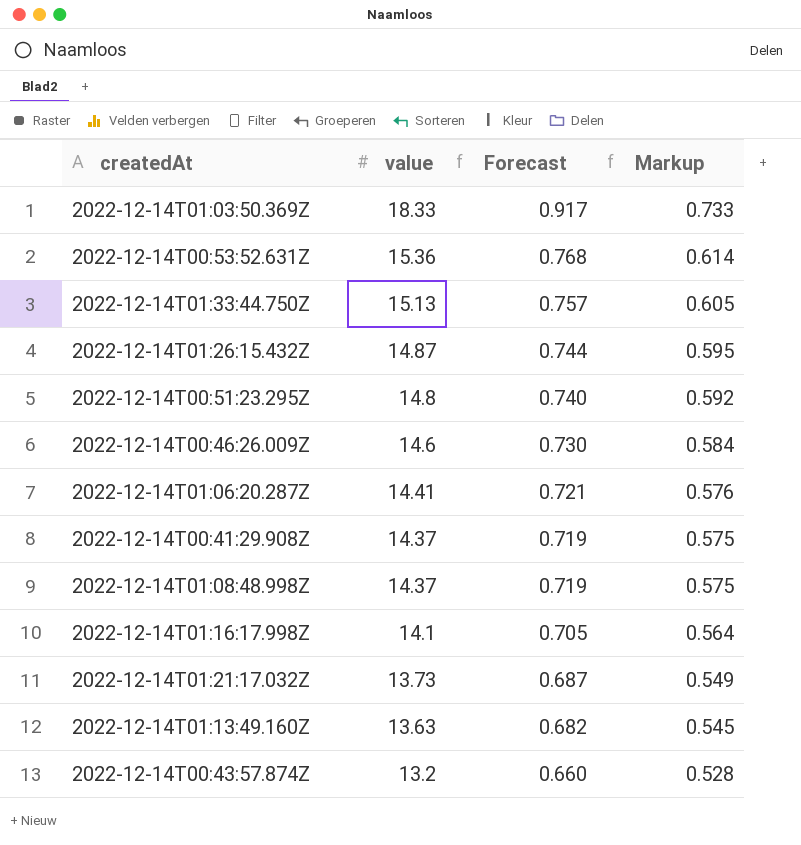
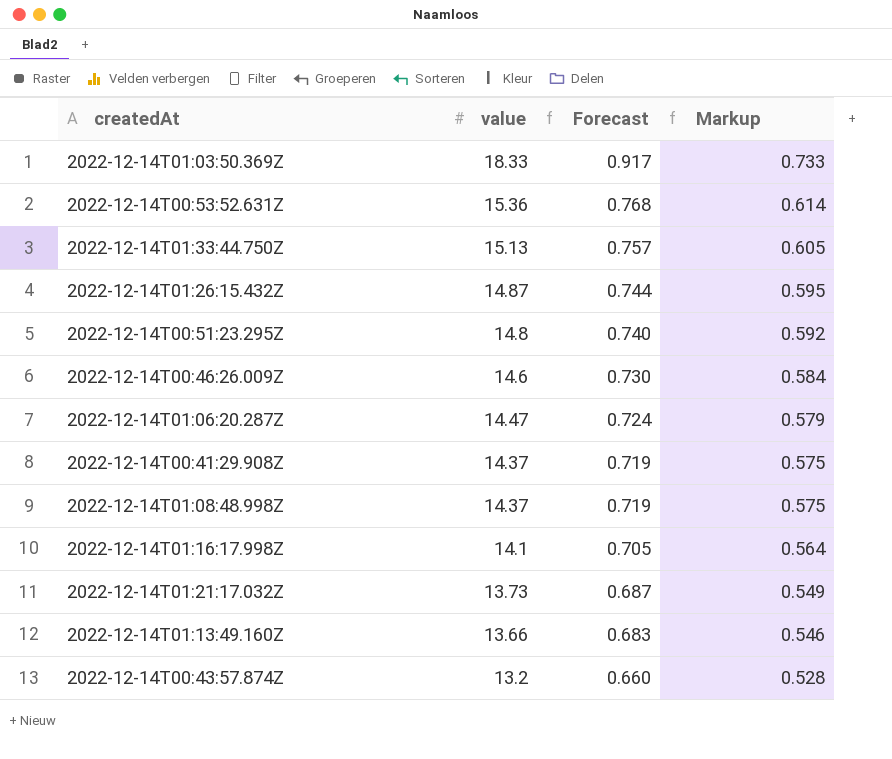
2022-12-14T01:06:20.287Z | value: 14.41 -> 14.47
2022-12-14T01:06:20.287Z | Forecast: 0.721 -> 0.724
2022-12-14T01:06:20.287Z | Markup: 0.576 -> 0.579
2022-12-14T01:13:49.160Z | value: 13.63 -> 13.66
2022-12-14T01:13:49.160Z | Forecast: 0.682 -> 0.683
2022-12-14T01:13:49.160Z | Markup: 0.545 -> 0.546

